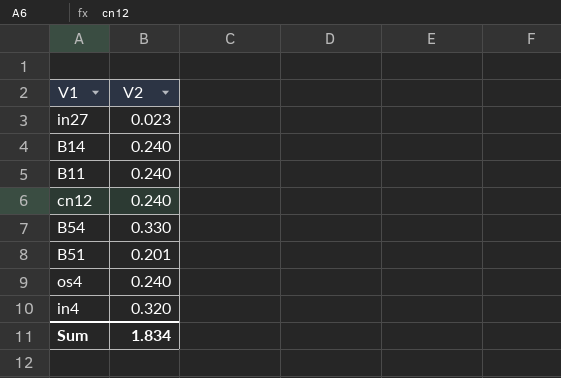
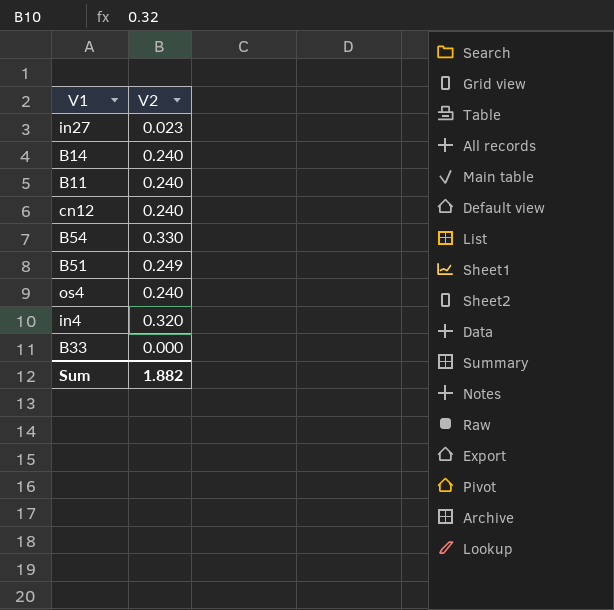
B51 | V2: 0.201 -> 0.249
row B33: none -> 0.000
Sum | V2: 1.834 -> 1.882

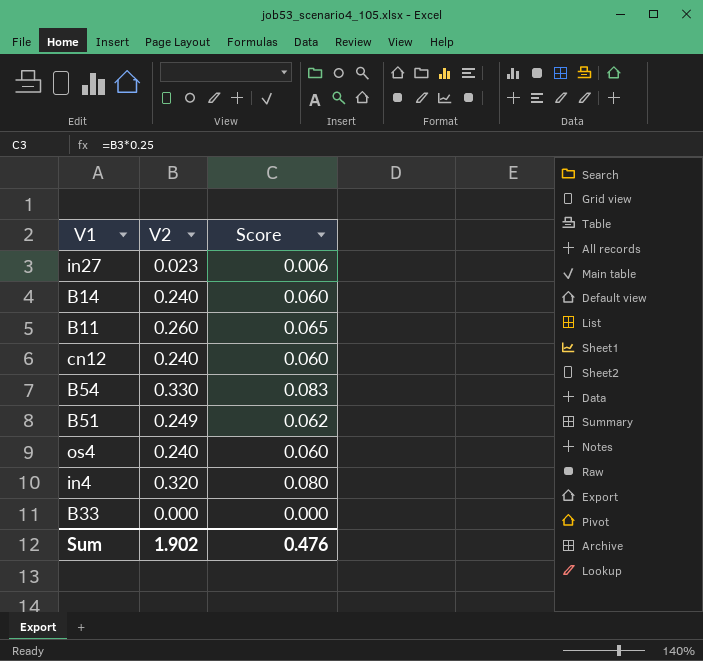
column Score | formula: none -> [V2] * 0.25
B11 | V2: 0.240 -> 0.260
Sum | V2: 1.882 -> 1.902

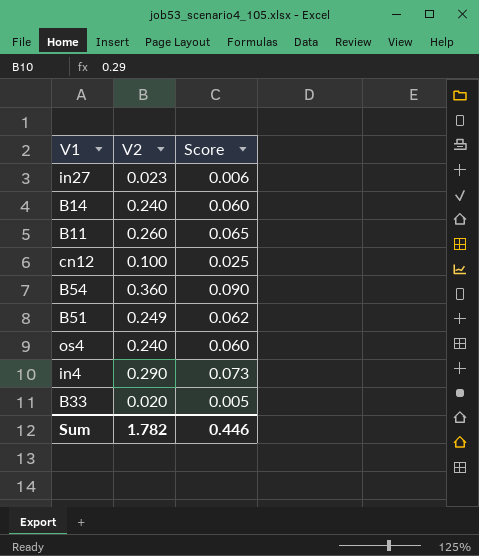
cn12 | V2: 0.240 -> 0.100
cn12 | Score: 0.060 -> 0.025
B54 | V2: 0.330 -> 0.360
B54 | Score: 0.083 -> 0.090
in4 | V2: 0.320 -> 0.290
in4 | Score: 0.080 -> 0.073
B33 | V2: 0.000 -> 0.020
B33 | Score: 0.000 -> 0.005
Sum | V2: 1.902 -> 1.782
Sum | Score: 0.476 -> 0.446

